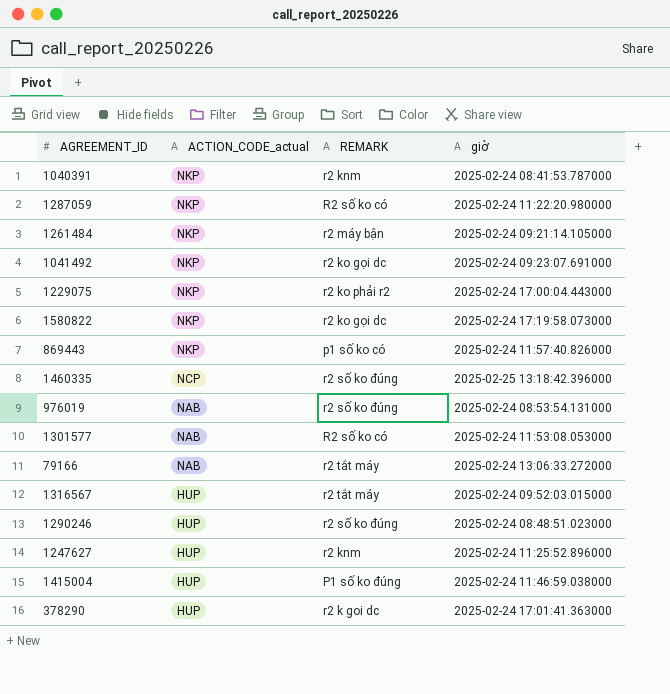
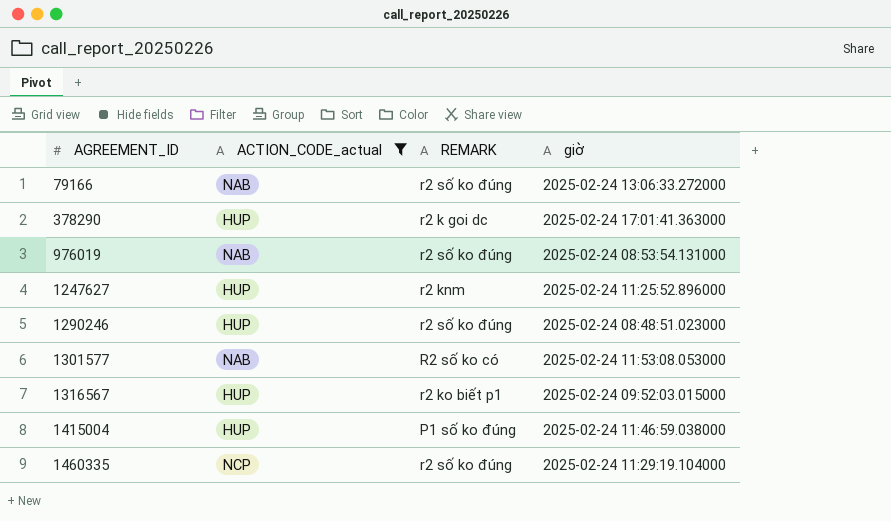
filter: none -> ACTION_CODE_actual != NKP
row order: ACTION_CODE_actual descending -> AGREEMENT_ID ascending
79166 | REMARK: r2 tắt máy -> r2 số ko đúng
1316567 | REMARK: r2 tắt máy -> r2 ko biết p1
1460335 | giờ: 2025-02-25 13:18:42.396000 -> 2025-02-24 11:29:19.104000

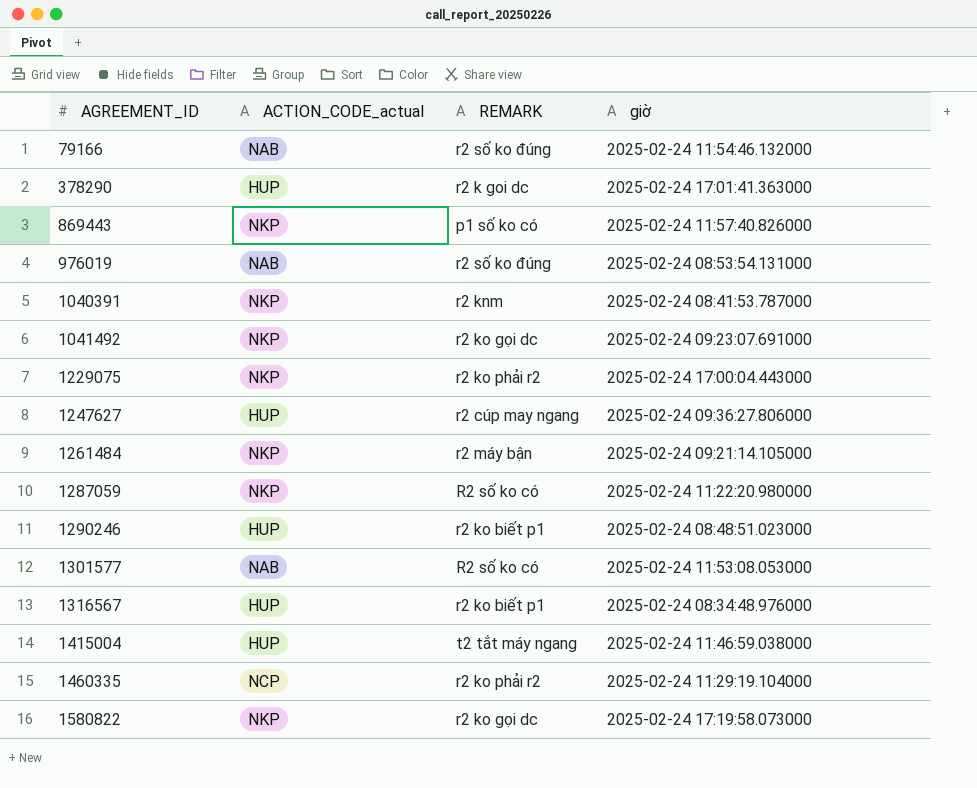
filter: ACTION_CODE_actual != NKP -> none
79166 | giờ: 2025-02-24 13:06:33.272000 -> 2025-02-24 11:54:46.132000
1247627 | REMARK: r2 knm -> r2 cúp may ngang
1247627 | giờ: 2025-02-24 11:25:52.896000 -> 2025-02-24 09:36:27.806000
1290246 | REMARK: r2 số ko đúng -> r2 ko biết p1
1316567 | giờ: 2025-02-24 09:52:03.015000 -> 2025-02-24 08:34:48.976000
1415004 | REMARK: P1 số ko đúng -> t2 tắt máy ngang
1460335 | REMARK: r2 số ko đúng -> r2 ko phải r2

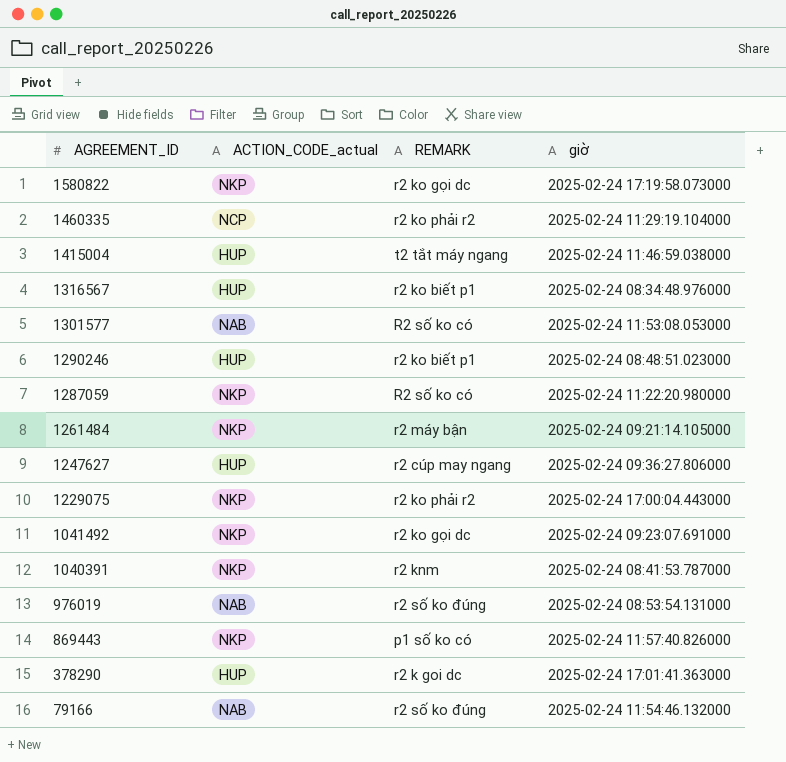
row order: AGREEMENT_ID ascending -> AGREEMENT_ID descending

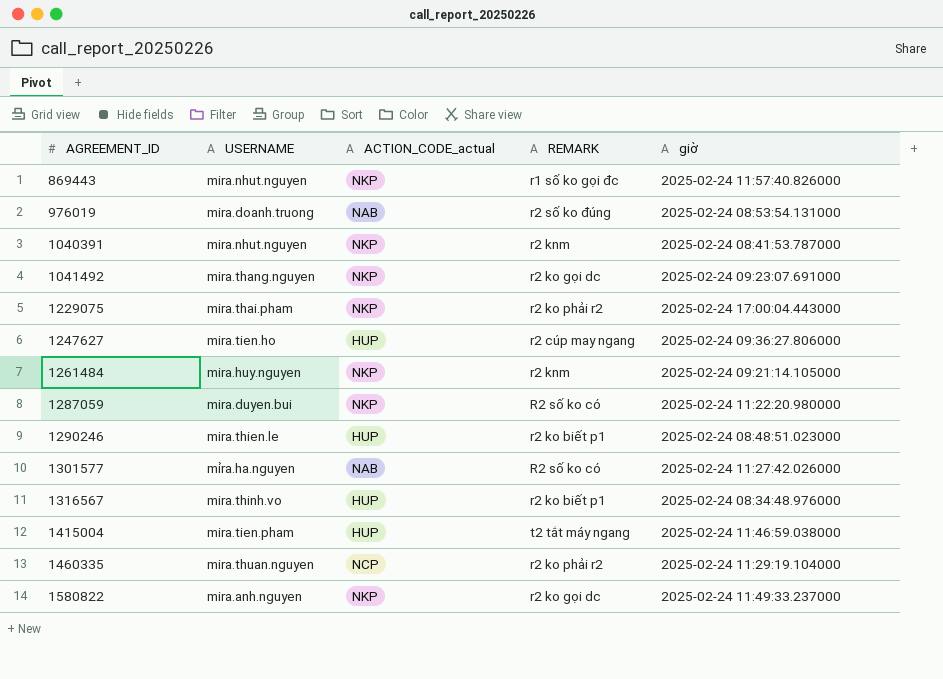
row order: AGREEMENT_ID descending -> AGREEMENT_ID ascending
column USERNAME | position: none -> 2
row 378290: HUP | r2 k goi dc | 2025-02-24 17:01:41.363000 -> none
row 79166: NAB | r2 số ko đúng | 2025-02-24 11:54:46.132000 -> none
869443 | REMARK: p1 số ko có -> r1 số ko gọi đc
1261484 | REMARK: r2 máy bận -> r2 knm
1301577 | giờ: 2025-02-24 11:53:08.053000 -> 2025-02-24 11:27:42.026000
1580822 | giờ: 2025-02-24 17:19:58.073000 -> 2025-02-24 11:49:33.237000

